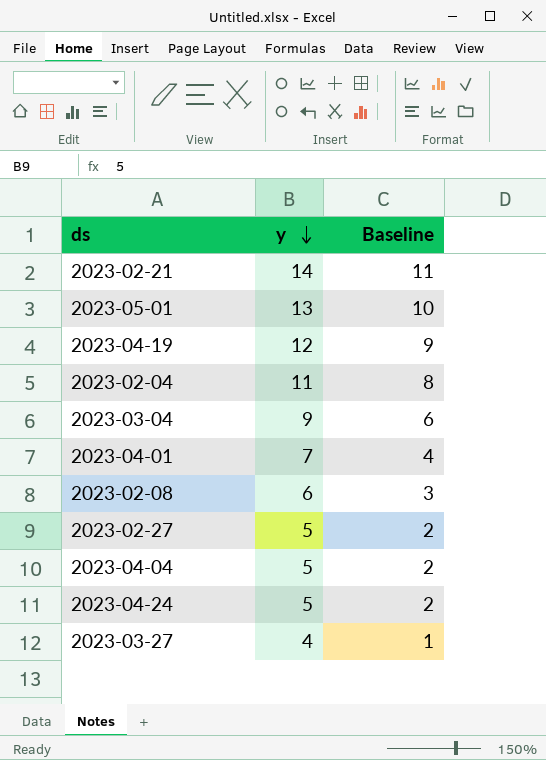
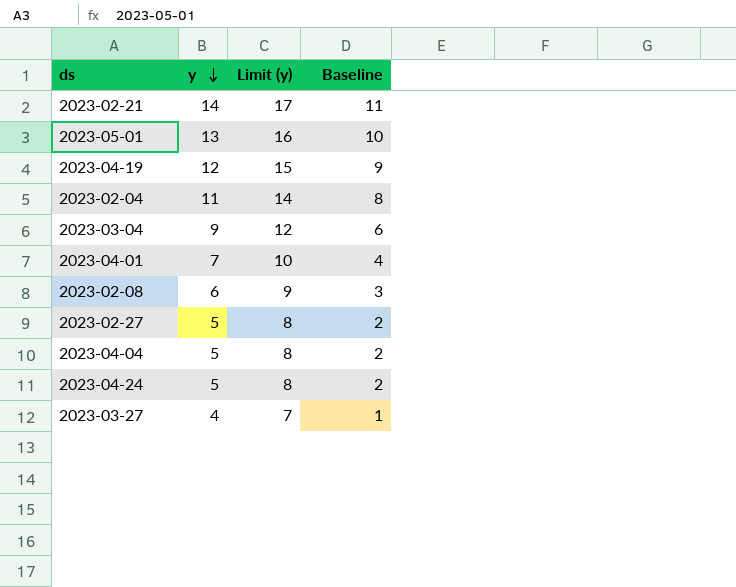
column Limit (y) | formula: none -> [y] + 3

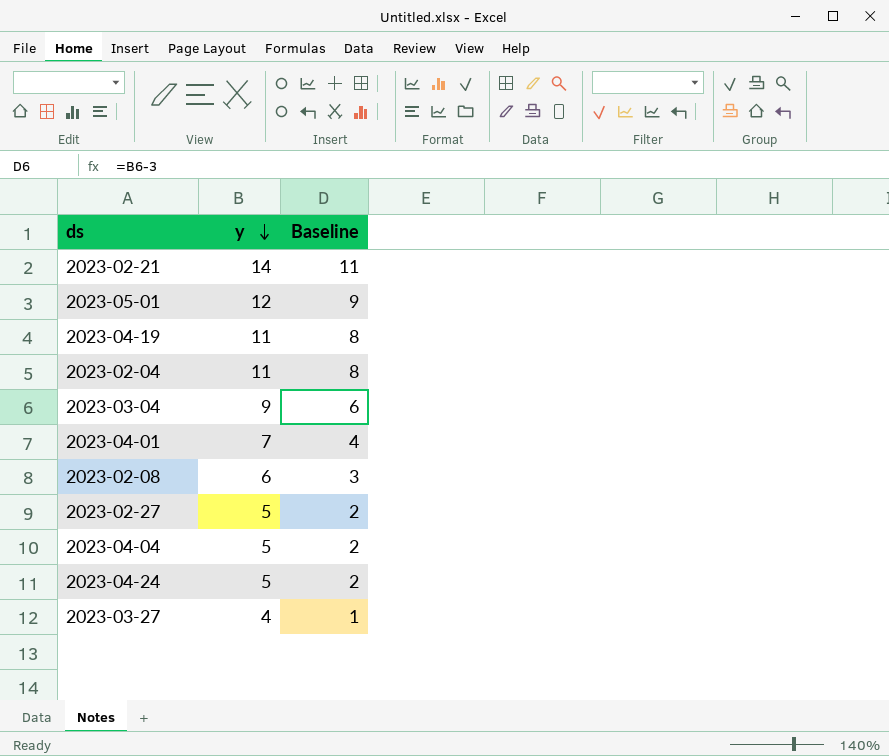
column Limit (y) | formula: [y] + 3 -> none
2023-05-01 | y: 13 -> 12
2023-05-01 | Baseline: 10 -> 9
2023-04-19 | y: 12 -> 11
2023-04-19 | Baseline: 9 -> 8

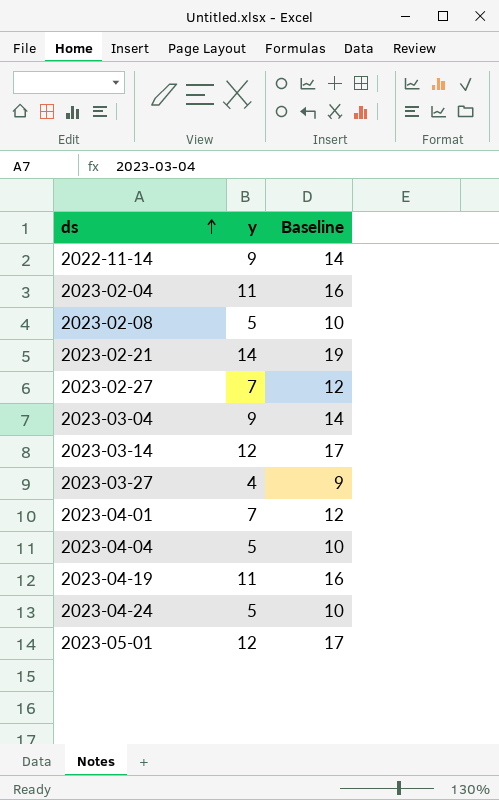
row order: y descending -> ds ascending
column Baseline | formula: [y] - 3 -> [y] + 5
row 2022-11-14: none -> 9 | 14
2023-02-08 | y: 6 -> 5
2023-02-27 | y: 5 -> 7
row 2023-03-14: none -> 12 | 17

